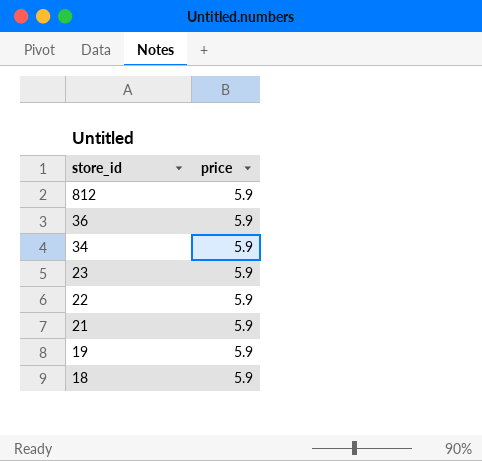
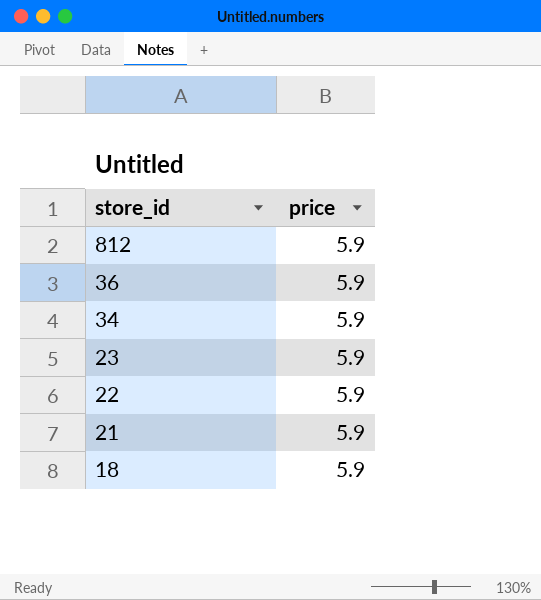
row 19: 5.9 -> none

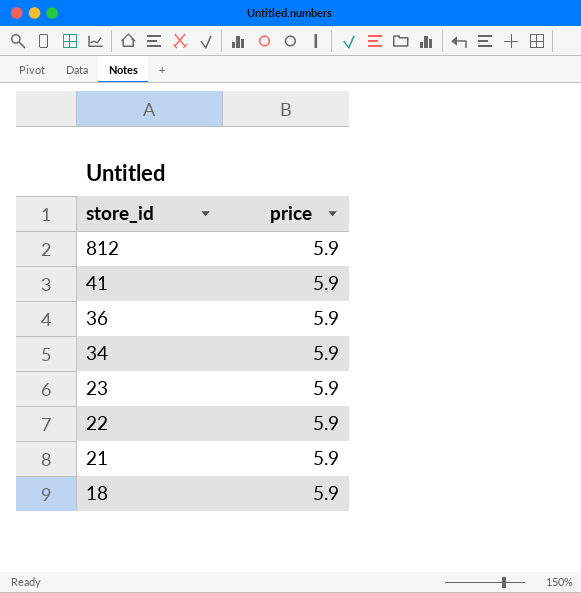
row 41: none -> 5.9

